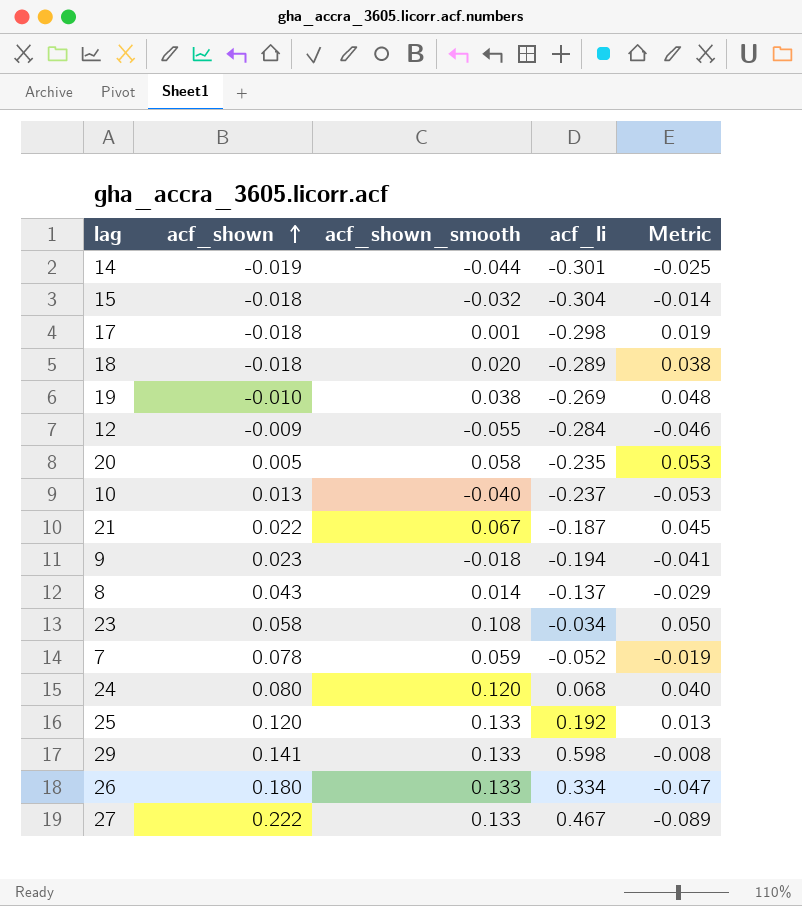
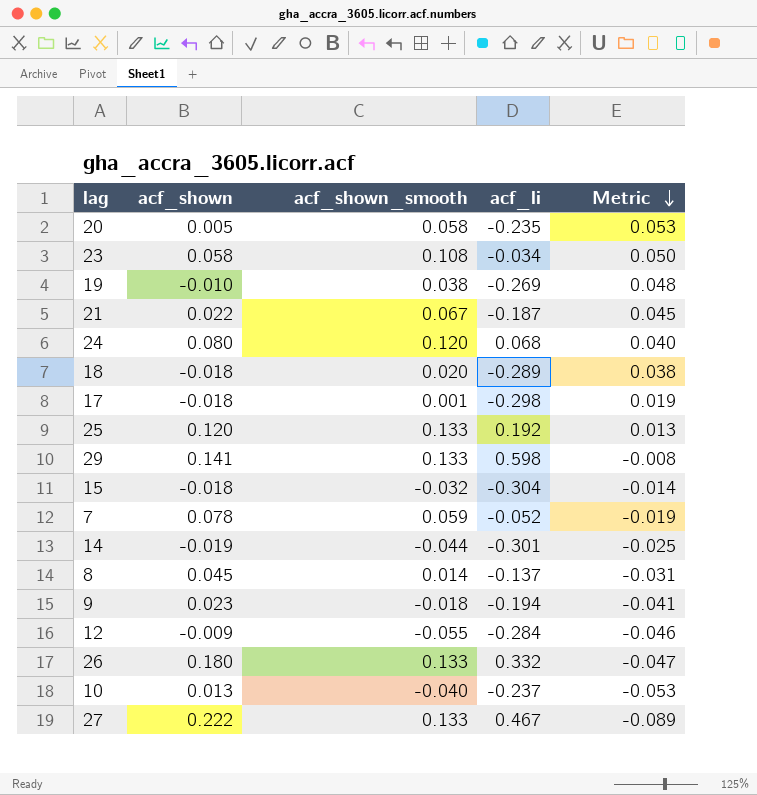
row order: acf_shown ascending -> Metric descending
8 | acf_shown: 0.043 -> 0.045
8 | Metric: -0.029 -> -0.031
26 | acf_li: 0.334 -> 0.332

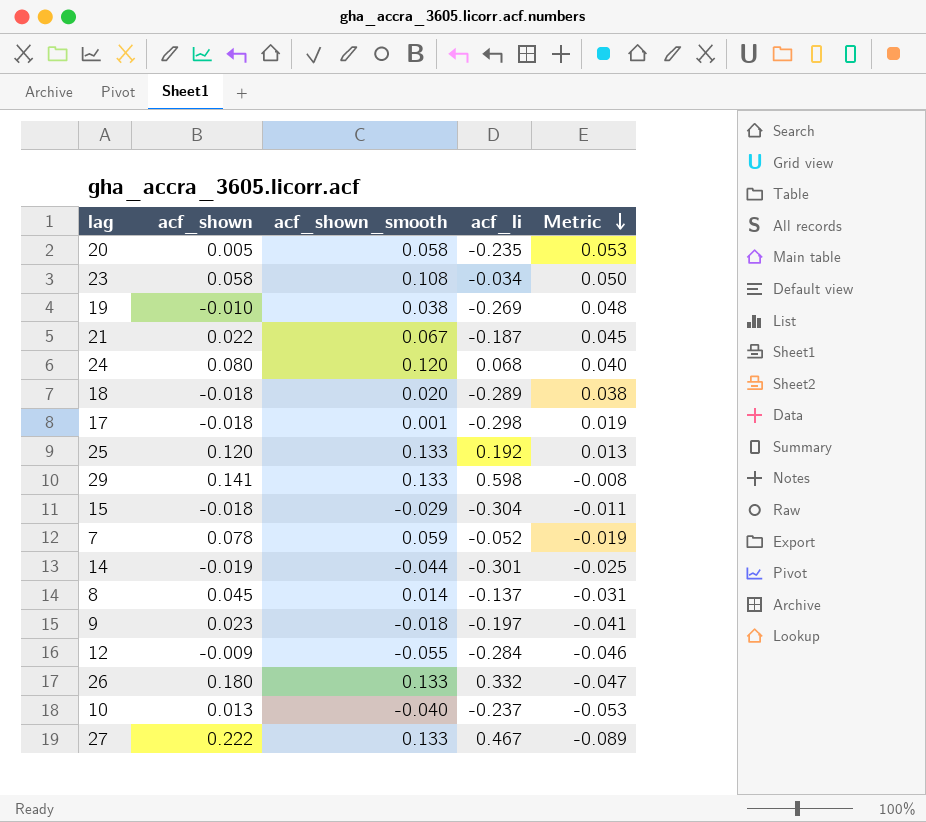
15 | acf_shown_smooth: -0.032 -> -0.029
15 | Metric: -0.014 -> -0.011
9 | acf_li: -0.194 -> -0.197

